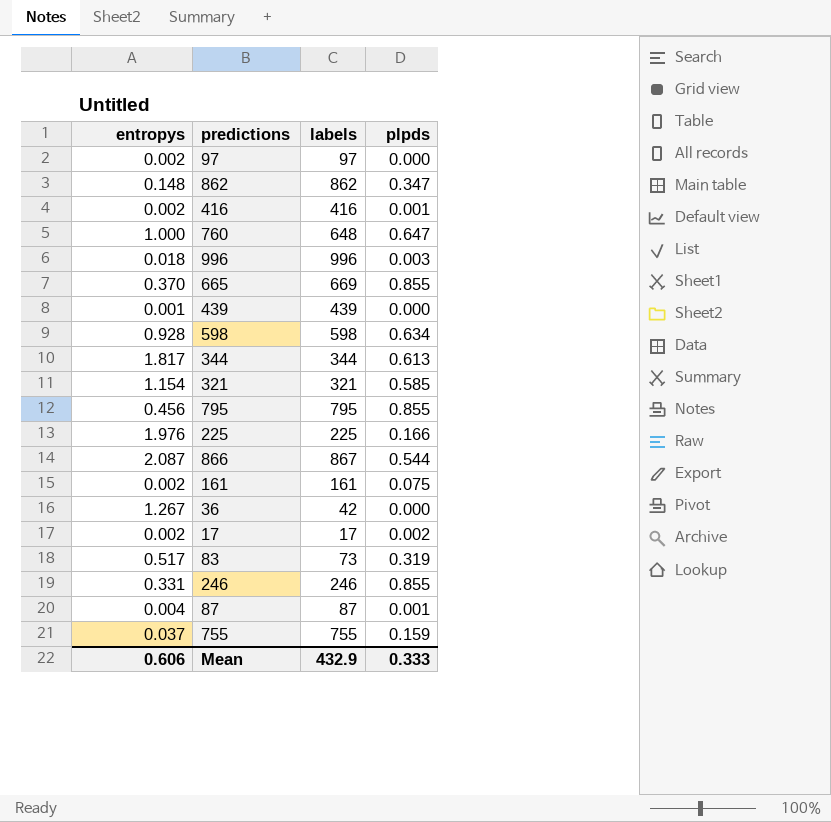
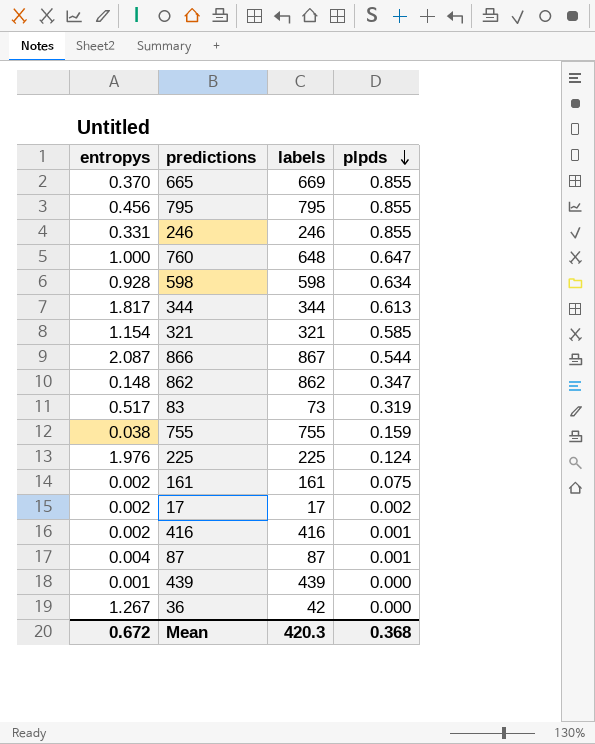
row order: none -> plpds descending
row 97: 0.002 | 97 | 0.000 -> none
row 996: 0.018 | 996 | 0.003 -> none
755 | entropys: 0.037 -> 0.038
225 | plpds: 0.166 -> 0.124
Mean | entropys: 0.606 -> 0.672
Mean | labels: 432.9 -> 420.3
Mean | plpds: 0.333 -> 0.368

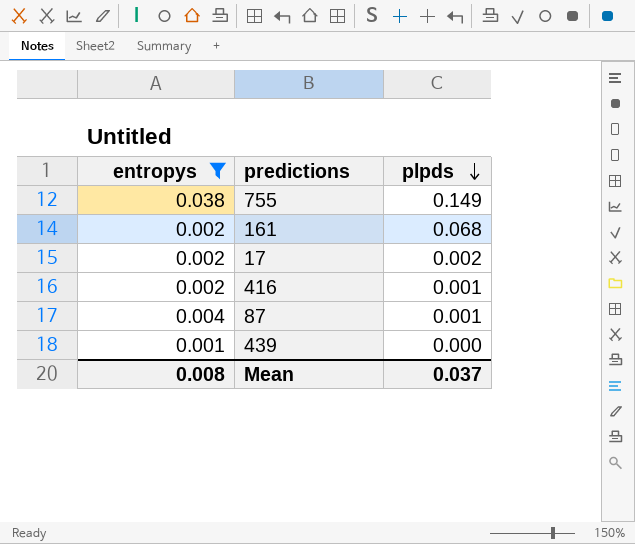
filter: none -> entropys <= 0.038
column labels | position: 3 -> none
755 | plpds: 0.159 -> 0.149
161 | plpds: 0.075 -> 0.068
Mean | entropys: 0.672 -> 0.008
Mean | plpds: 0.368 -> 0.037

